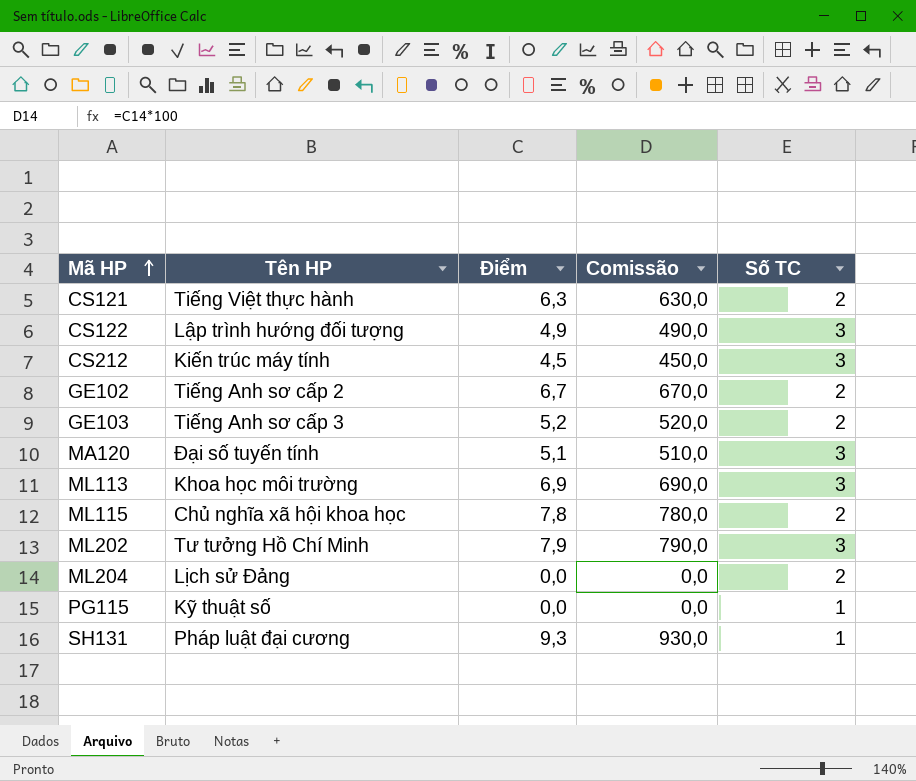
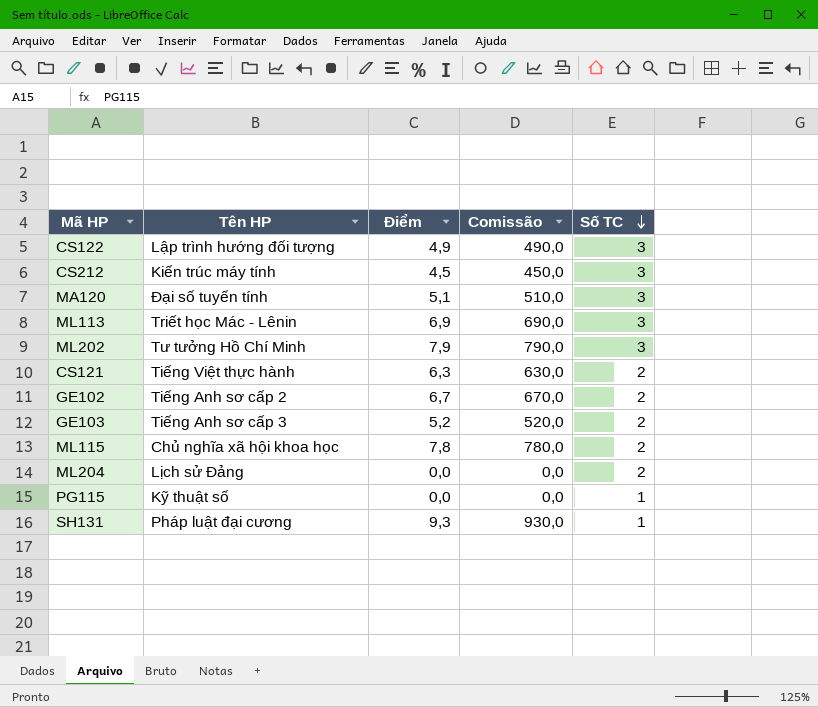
row order: Mã HP ascending -> Số TC descending
ML113 | Tên HP: Khoa học môi trường -> Triết học Mác - Lênin

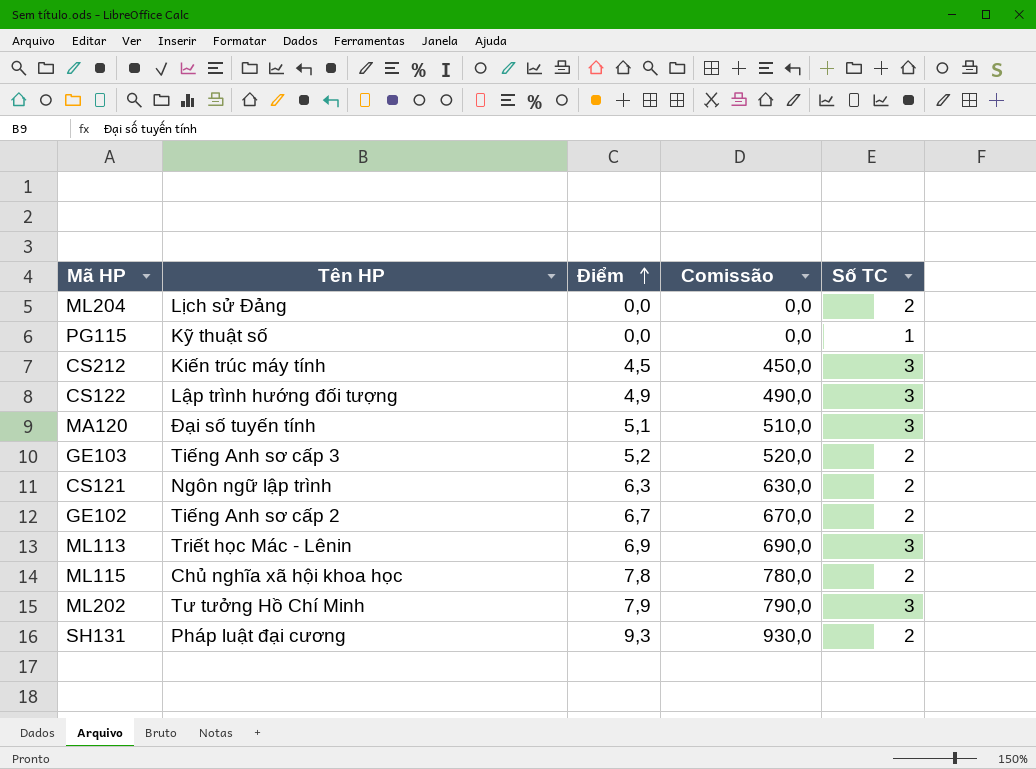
row order: Số TC descending -> Điểm ascending
CS121 | Tên HP: Tiếng Việt thực hành -> Ngôn ngữ lập trình
SH131 | Số TC: 1 -> 2

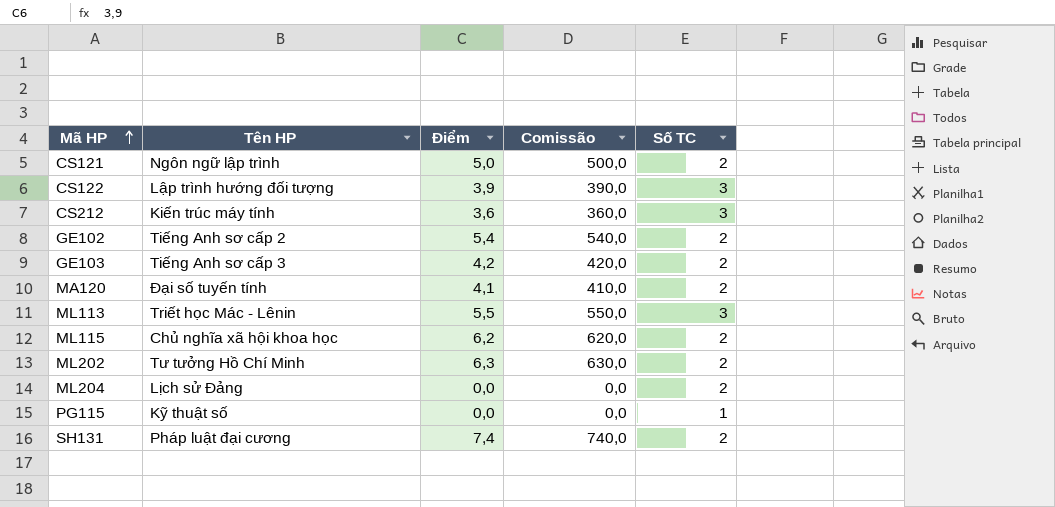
row order: Điểm ascending -> Mã HP ascending
CS121 | Điểm: 6,3 -> 5,0
CS121 | Comissão: 630,0 -> 500,0
CS122 | Điểm: 4,9 -> 3,9
CS122 | Comissão: 490,0 -> 390,0
CS212 | Điểm: 4,5 -> 3,6
CS212 | Comissão: 450,0 -> 360,0
GE102 | Điểm: 6,7 -> 5,4
GE102 | Comissão: 670,0 -> 540,0
GE103 | Điểm: 5,2 -> 4,2
GE103 | Comissão: 520,0 -> 420,0
MA120 | Điểm: 5,1 -> 4,1
MA120 | Comissão: 510,0 -> 410,0
MA120 | Số TC: 3 -> 2
ML113 | Điểm: 6,9 -> 5,5
ML113 | Comissão: 690,0 -> 550,0
ML115 | Điểm: 7,8 -> 6,2
ML115 | Comissão: 780,0 -> 620,0
ML202 | Điểm: 7,9 -> 6,3
ML202 | Comissão: 790,0 -> 630,0
ML202 | Số TC: 3 -> 2
SH131 | Điểm: 9,3 -> 7,4
SH131 | Comissão: 930,0 -> 740,0

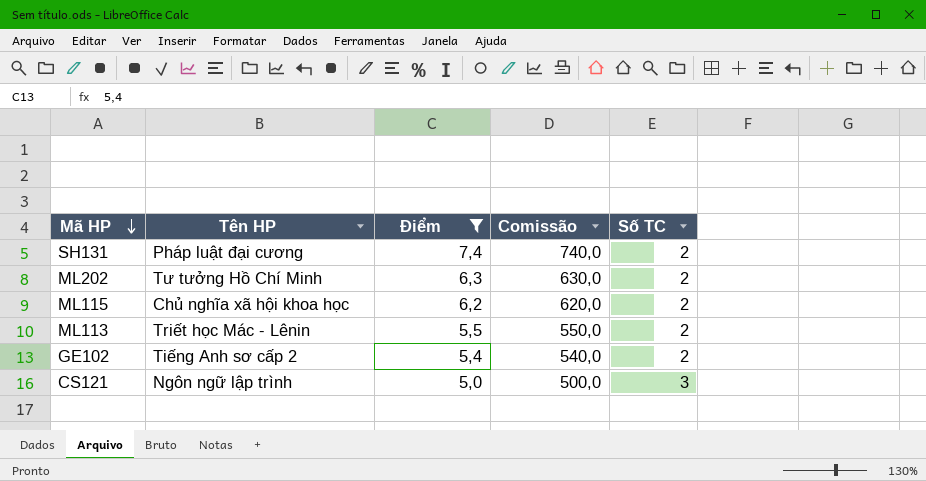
filter: none -> Điểm >= 5,0
row order: Mã HP ascending -> Mã HP descending
ML113 | Số TC: 3 -> 2
CS121 | Số TC: 2 -> 3

